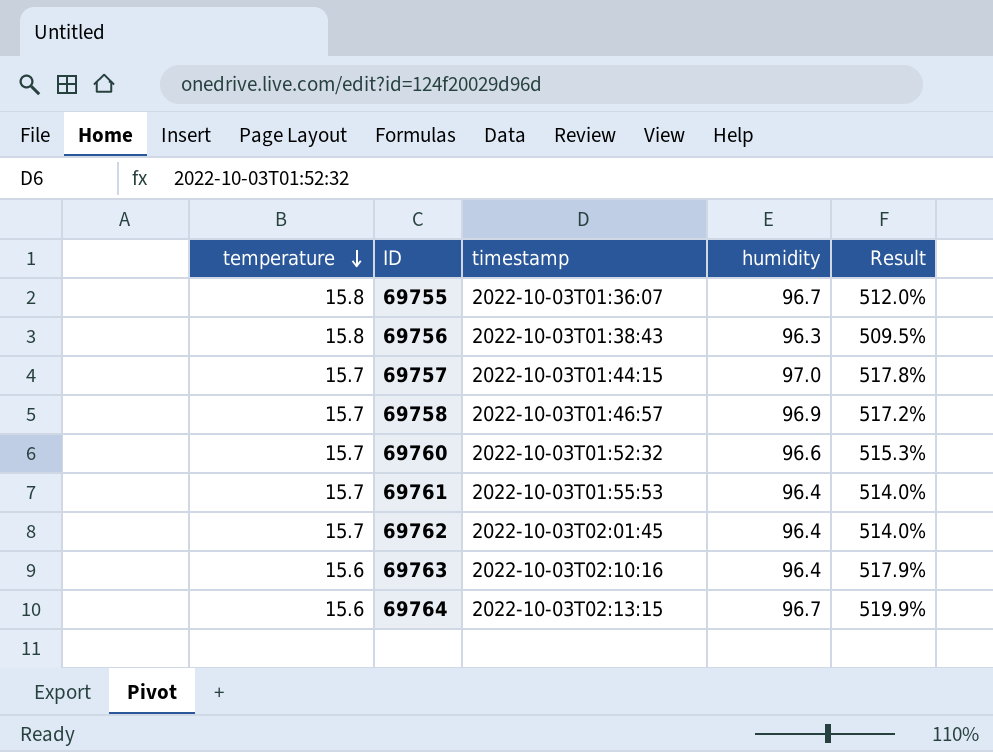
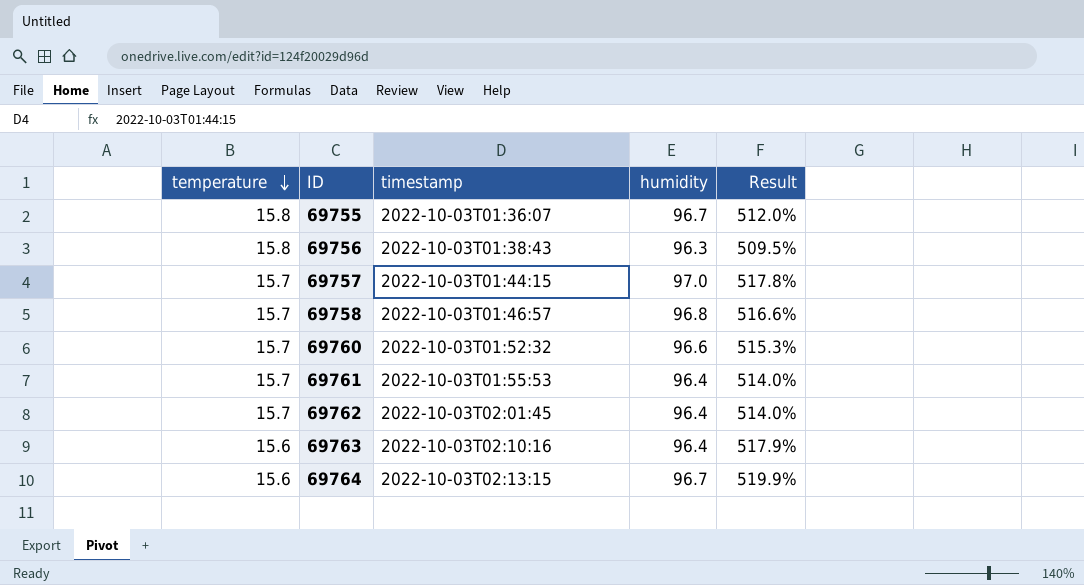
69758 | humidity: 96.9 -> 96.8
69758 | Result: 517.2% -> 516.6%

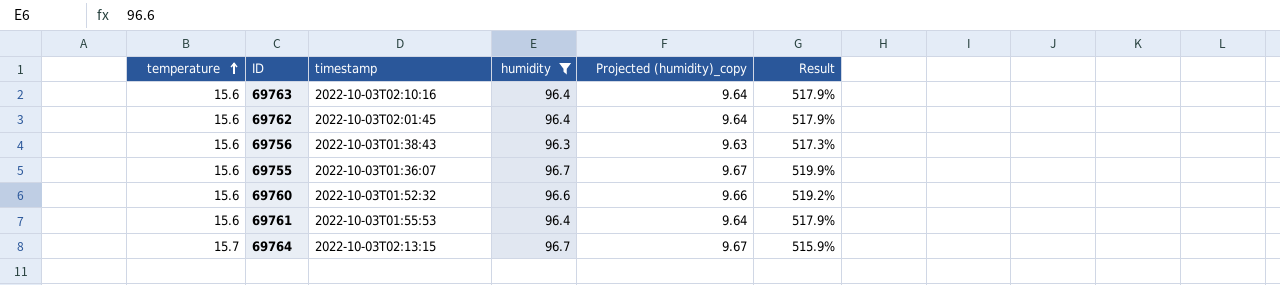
filter: none -> humidity <= 96.7
row order: temperature descending -> temperature ascending
column Projected (humidity)_copy | formula: none -> [humidity] * 0.1
69762 | temperature: 15.7 -> 15.6
69762 | Result: 514.0% -> 517.9%
69756 | temperature: 15.8 -> 15.6
69756 | Result: 509.5% -> 517.3%
69755 | temperature: 15.8 -> 15.6
69755 | Result: 512.0% -> 519.9%
69760 | temperature: 15.7 -> 15.6
69760 | Result: 515.3% -> 519.2%
69761 | temperature: 15.7 -> 15.6
69761 | Result: 514.0% -> 517.9%
69764 | temperature: 15.6 -> 15.7
69764 | Result: 519.9% -> 515.9%

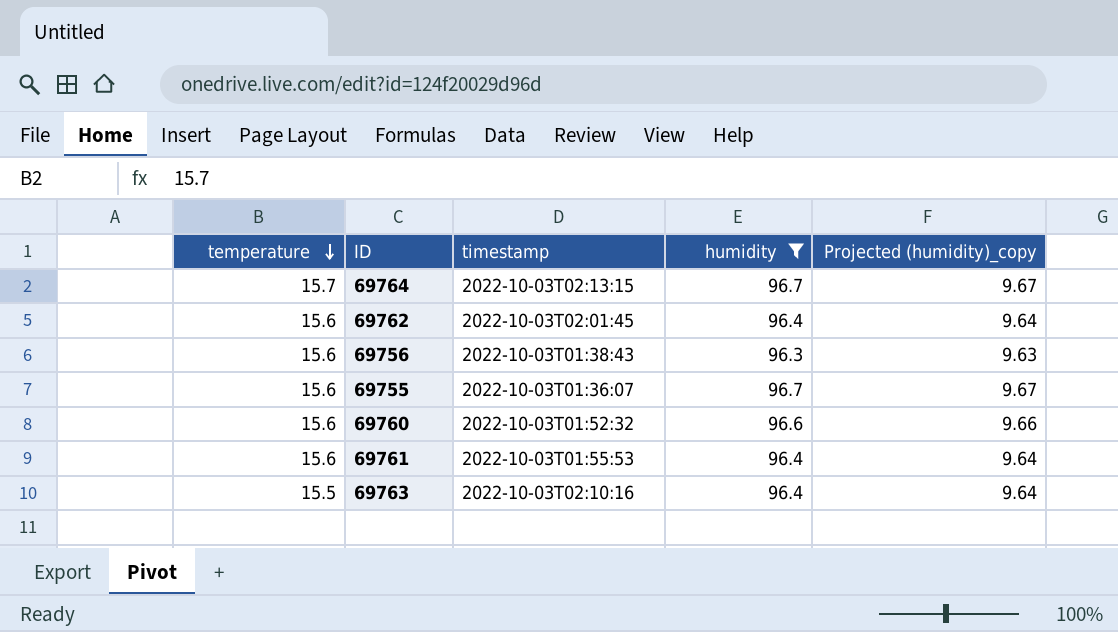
row order: temperature ascending -> temperature descending
column Result | formula: ([humidity] - [temperature]) / [temperature] -> none
69763 | temperature: 15.6 -> 15.5

